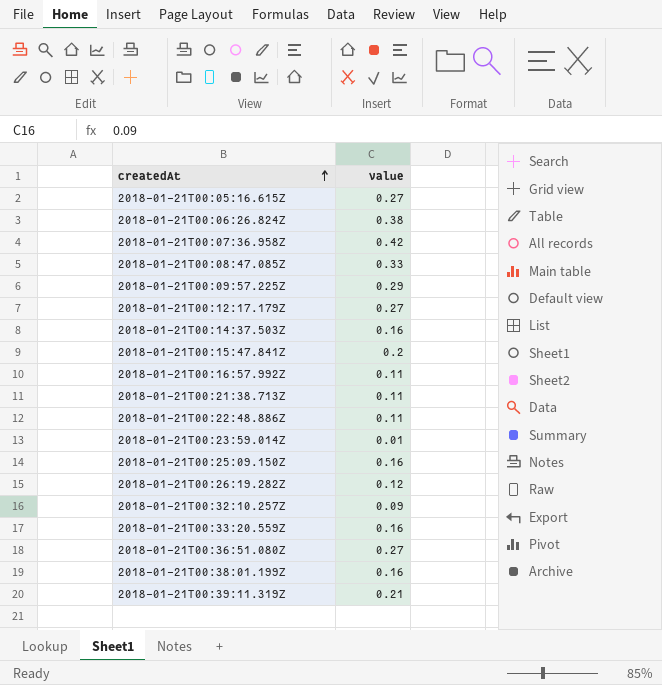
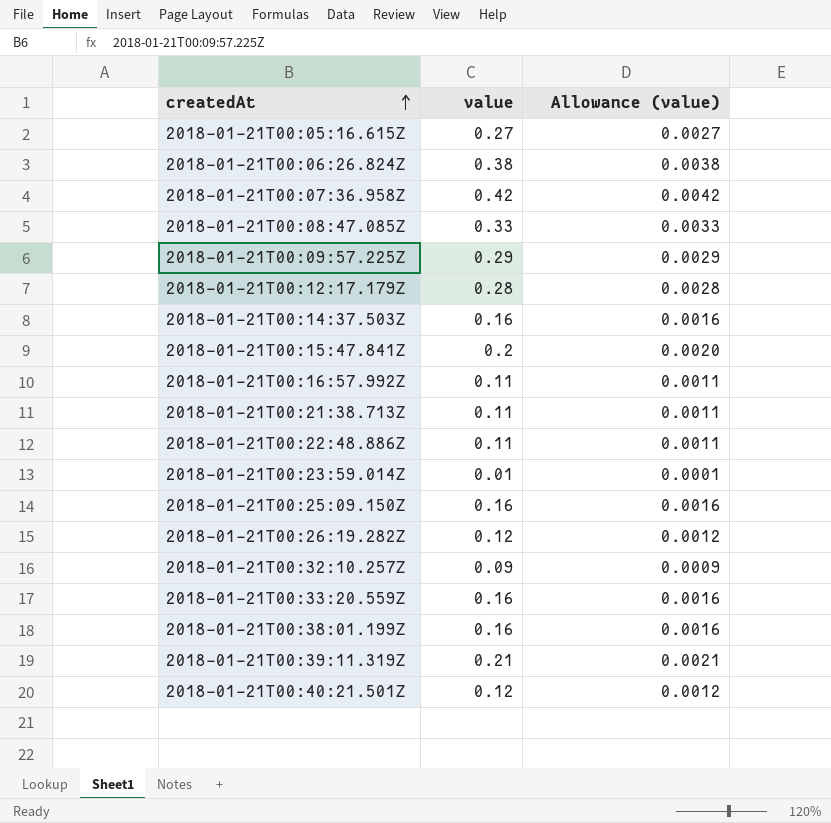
column Allowance (value) | formula: none -> [value] * 0.01
row 2018-01-21T00:36:51.080Z: 0.27 -> none
2018-01-21T00:12:17.179Z | value: 0.27 -> 0.28
row 2018-01-21T00:40:21.501Z: none -> 0.12 | 0.0012

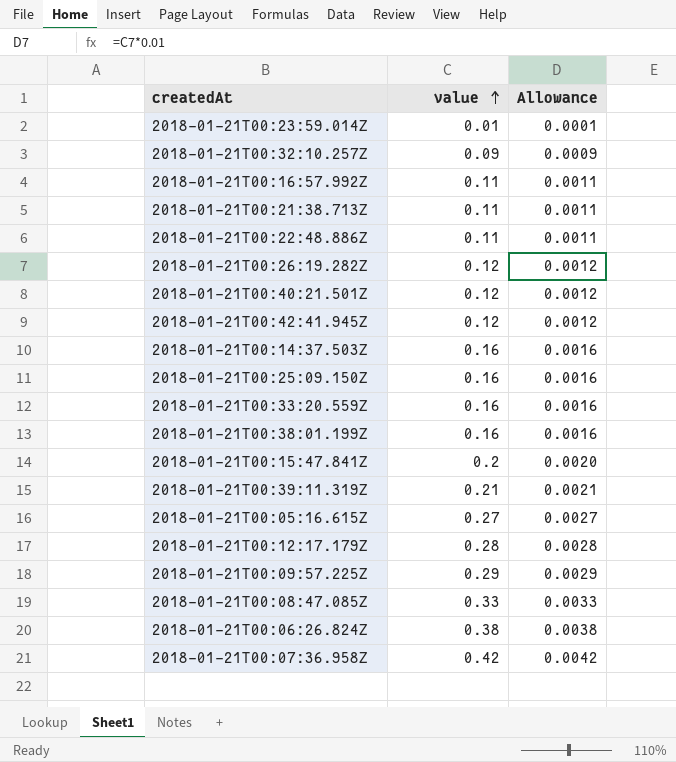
row order: createdAt ascending -> value ascending
column name: Allowance (value) -> Allowance
row 2018-01-21T00:42:41.945Z: none -> 0.12 | 0.0012

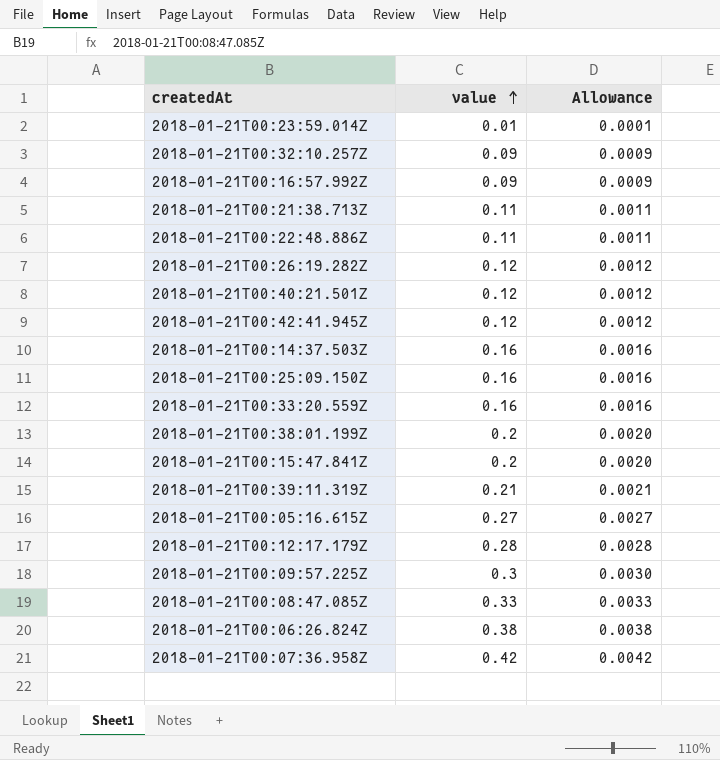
2018-01-21T00:16:57.992Z | value: 0.11 -> 0.09
2018-01-21T00:16:57.992Z | Allowance: 0.0011 -> 0.0009
2018-01-21T00:38:01.199Z | value: 0.16 -> 0.2
2018-01-21T00:38:01.199Z | Allowance: 0.0016 -> 0.0020
2018-01-21T00:09:57.225Z | value: 0.29 -> 0.3
2018-01-21T00:09:57.225Z | Allowance: 0.0029 -> 0.0030

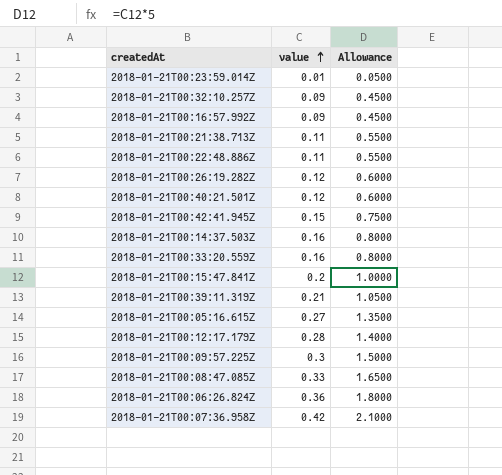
column Allowance | formula: [value] * 0.01 -> [value] * 5
row 2018-01-21T00:25:09.150Z: 0.16 | 0.0016 -> none
row 2018-01-21T00:38:01.199Z: 0.2 | 0.0020 -> none
2018-01-21T00:42:41.945Z | value: 0.12 -> 0.15
2018-01-21T00:06:26.824Z | value: 0.38 -> 0.36

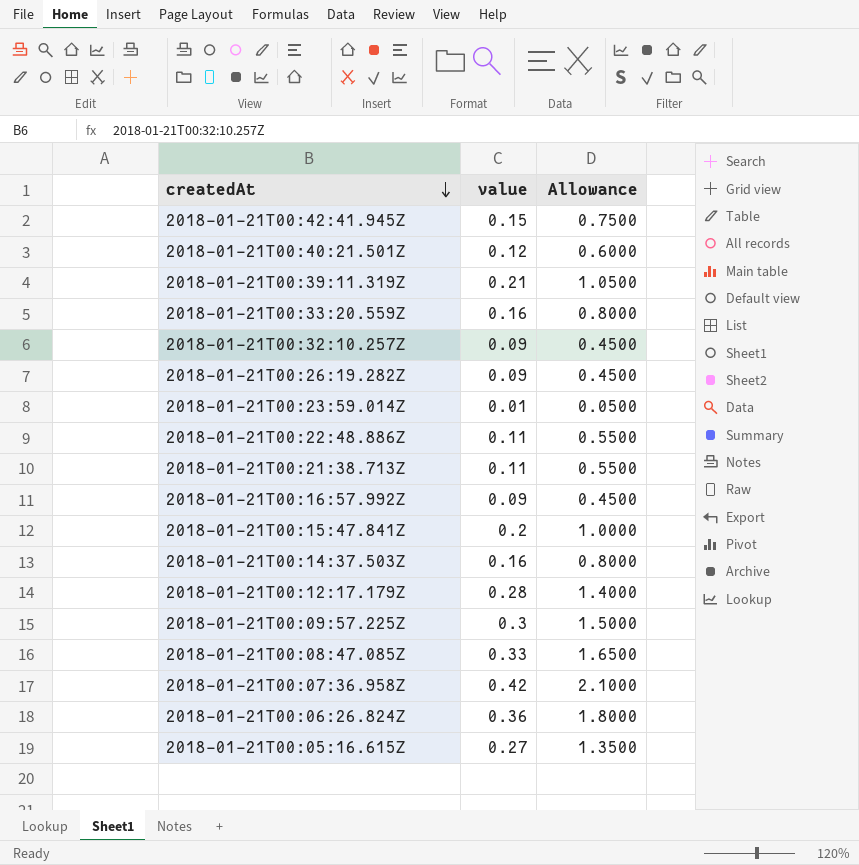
row order: value ascending -> createdAt descending
2018-01-21T00:26:19.282Z | value: 0.12 -> 0.09
2018-01-21T00:26:19.282Z | Allowance: 0.6000 -> 0.4500

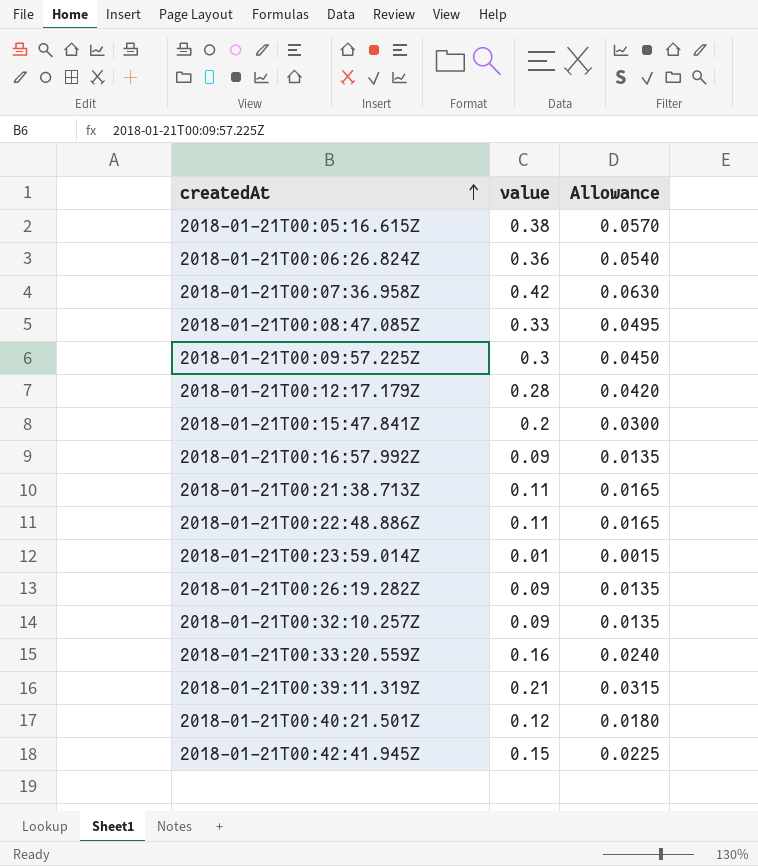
row order: createdAt descending -> createdAt ascending
column Allowance | formula: [value] * 5 -> [value] * 0.15
row 2018-01-21T00:14:37.503Z: 0.16 | 0.8000 -> none
2018-01-21T00:05:16.615Z | value: 0.27 -> 0.38

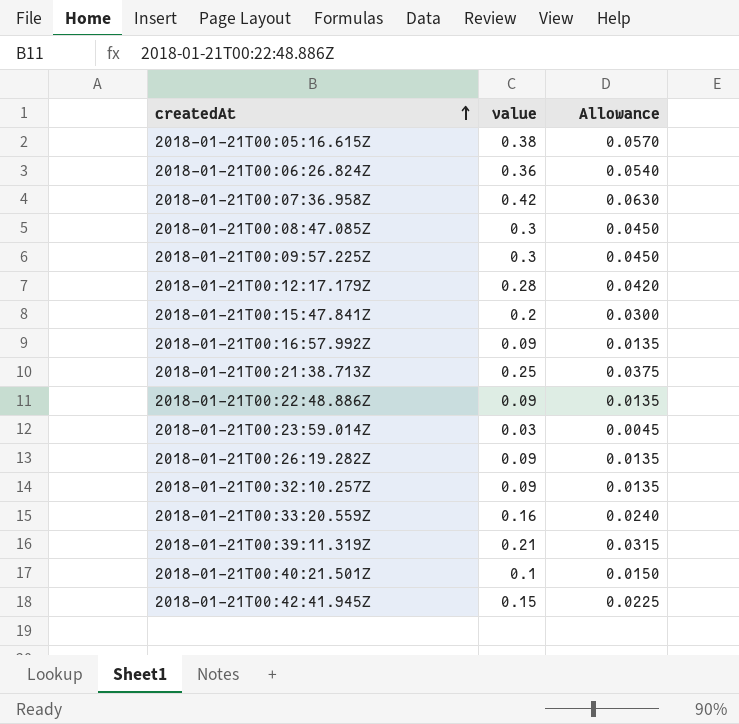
2018-01-21T00:08:47.085Z | value: 0.33 -> 0.3
2018-01-21T00:08:47.085Z | Allowance: 0.0495 -> 0.0450
2018-01-21T00:21:38.713Z | value: 0.11 -> 0.25
2018-01-21T00:21:38.713Z | Allowance: 0.0165 -> 0.0375
2018-01-21T00:22:48.886Z | value: 0.11 -> 0.09
2018-01-21T00:22:48.886Z | Allowance: 0.0165 -> 0.0135
2018-01-21T00:23:59.014Z | value: 0.01 -> 0.03
2018-01-21T00:23:59.014Z | Allowance: 0.0015 -> 0.0045
2018-01-21T00:40:21.501Z | value: 0.12 -> 0.1
2018-01-21T00:40:21.501Z | Allowance: 0.0180 -> 0.0150

